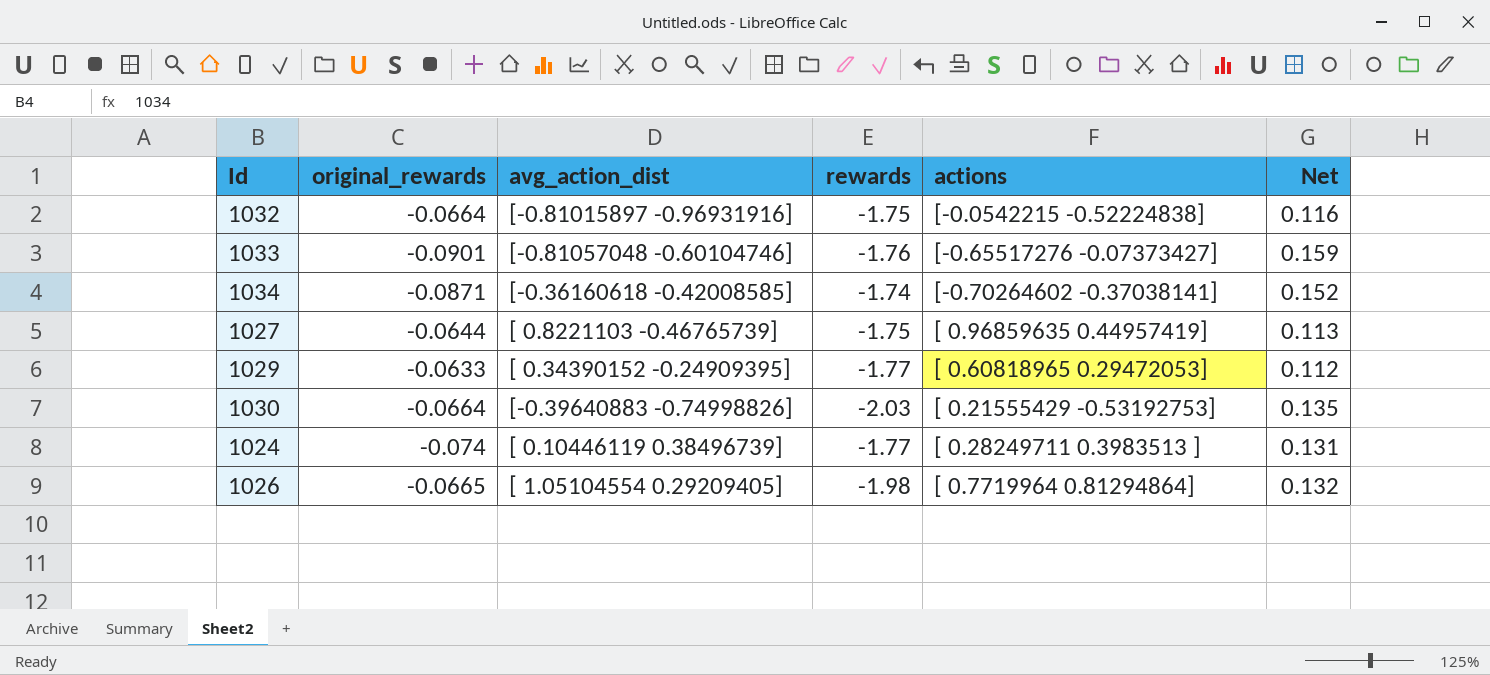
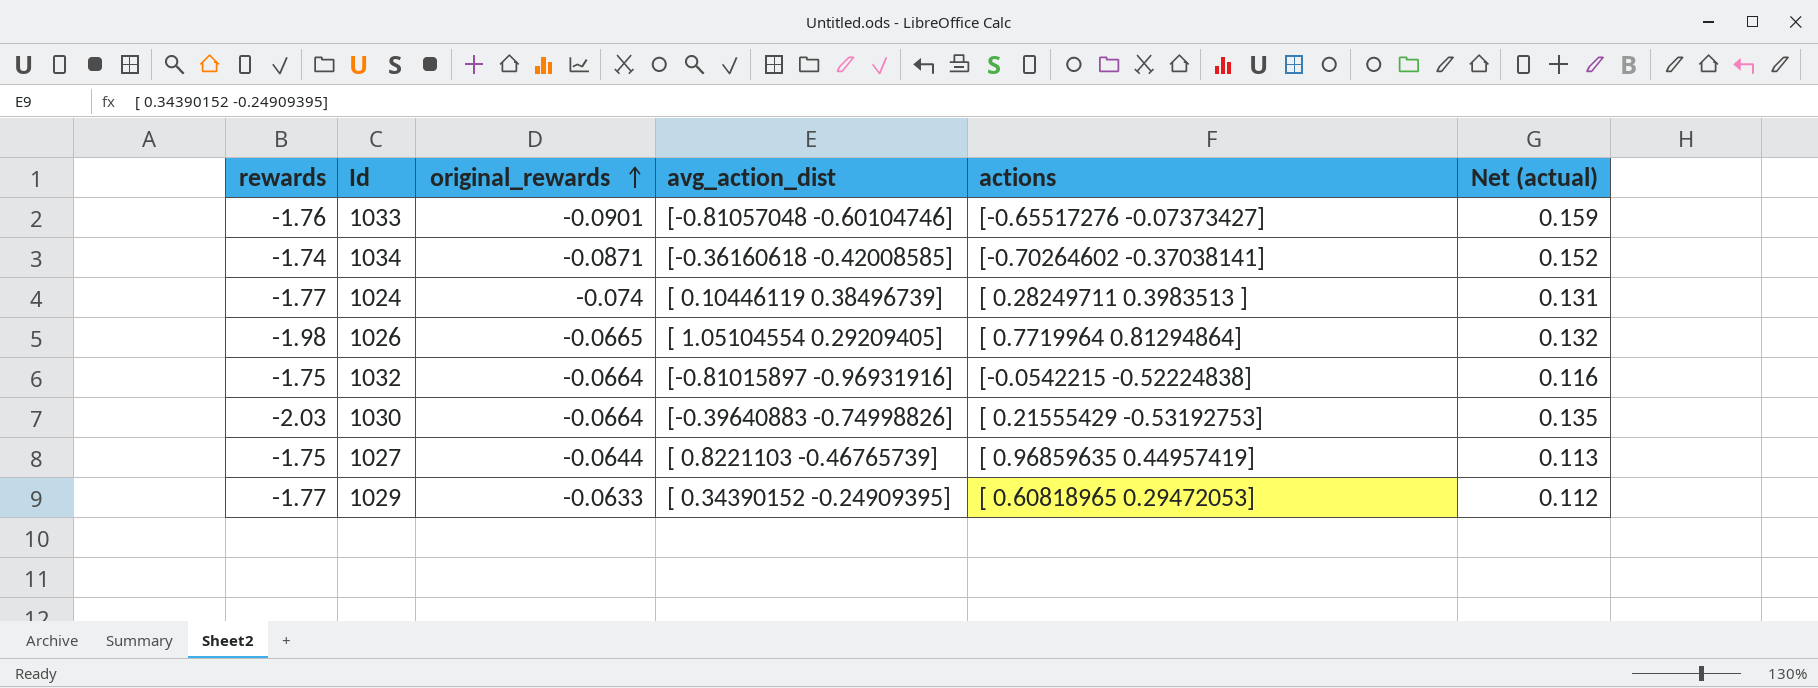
row order: none -> original_rewards ascending
column rewards | position: 4 -> 1
column name: Net -> Net (actual)

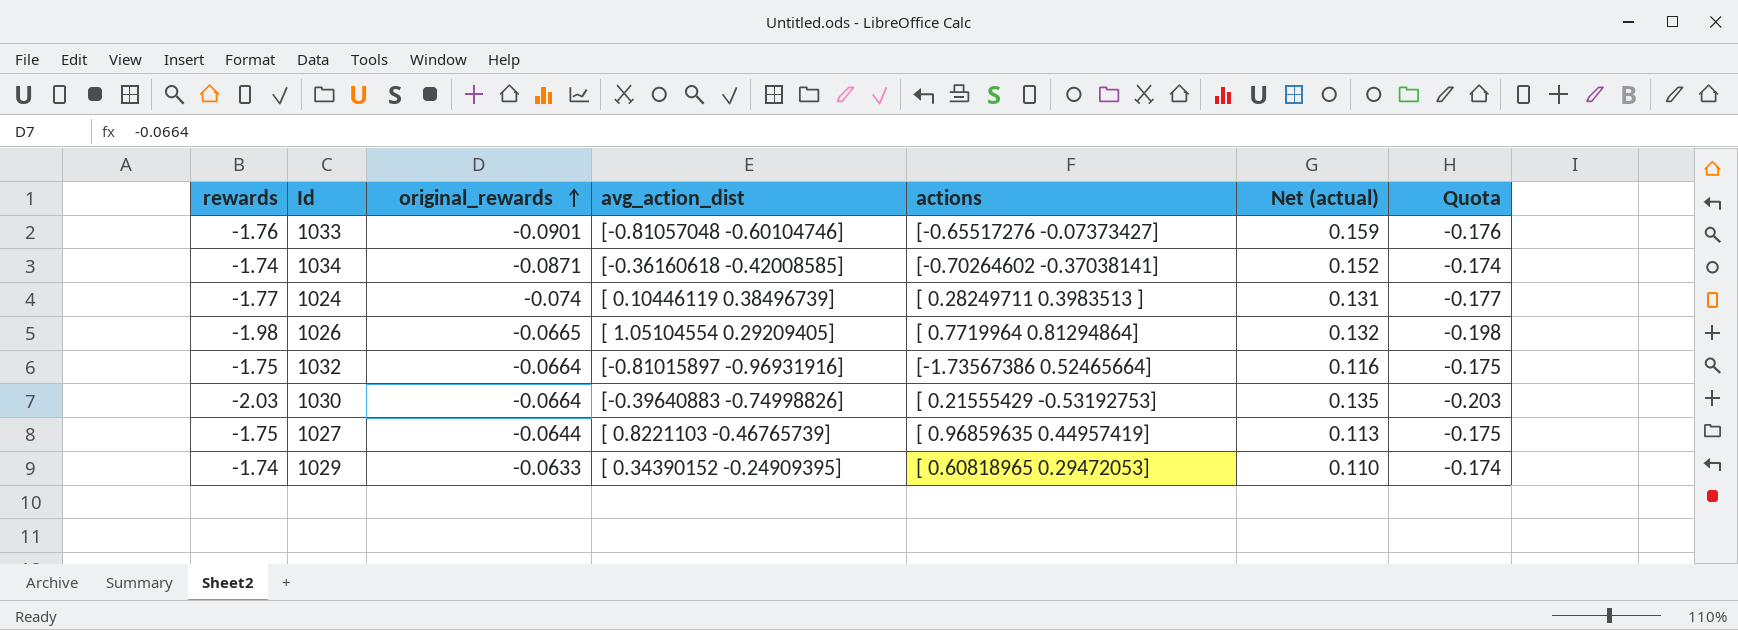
column Quota | formula: none -> [rewards] * 0.1
1032 | actions: [-0.0542215 -0.52224838] -> [-1.73567386 0.52465664]
1029 | rewards: -1.77 -> -1.74
1029 | Net (actual): 0.112 -> 0.110

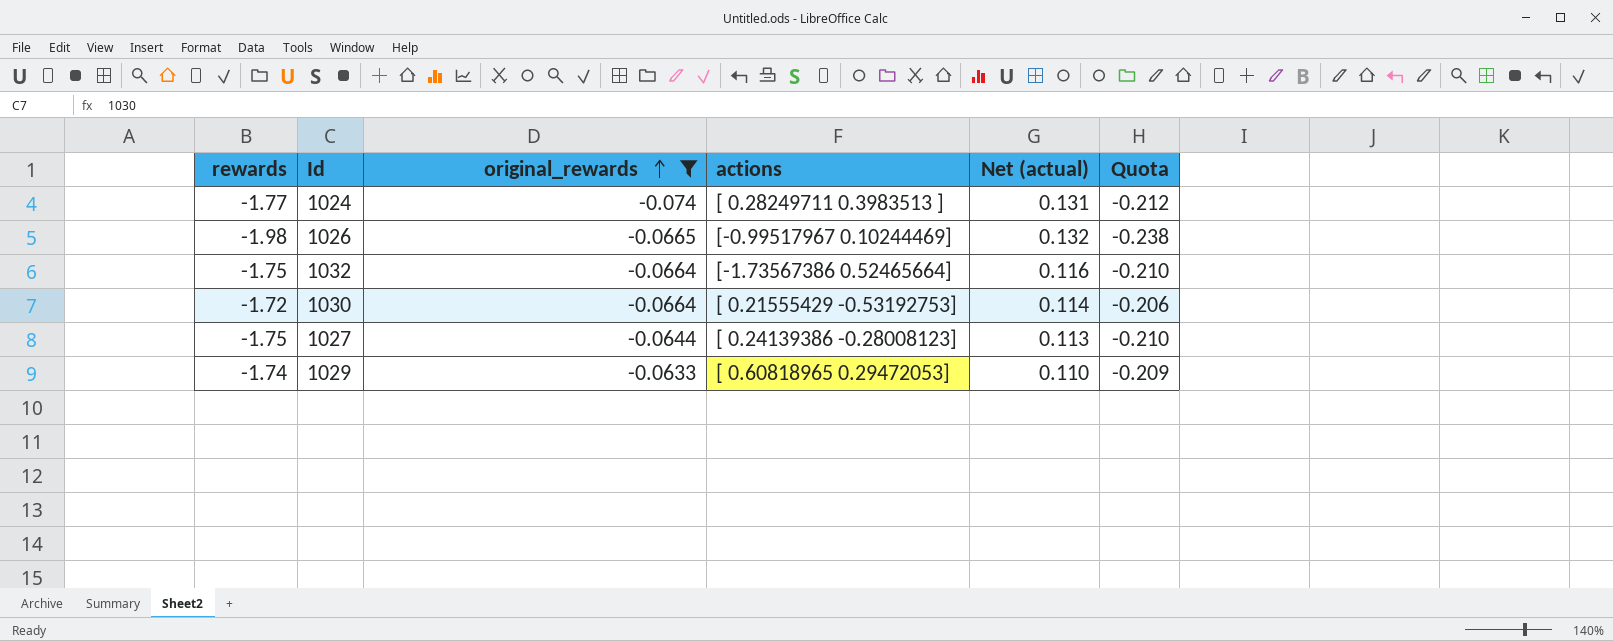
filter: none -> original_rewards >= -0.074
column avg_action_dist | position: 4 -> none
column Quota | formula: [rewards] * 0.1 -> [rewards] * 0.12
1026 | actions: [ 0.7719964 0.81294864] -> [-0.99517967 0.10244469]
1030 | rewards: -2.03 -> -1.72
1030 | Net (actual): 0.135 -> 0.114
1027 | actions: [ 0.96859635 0.44957419] -> [ 0.24139386 -0.28008123]

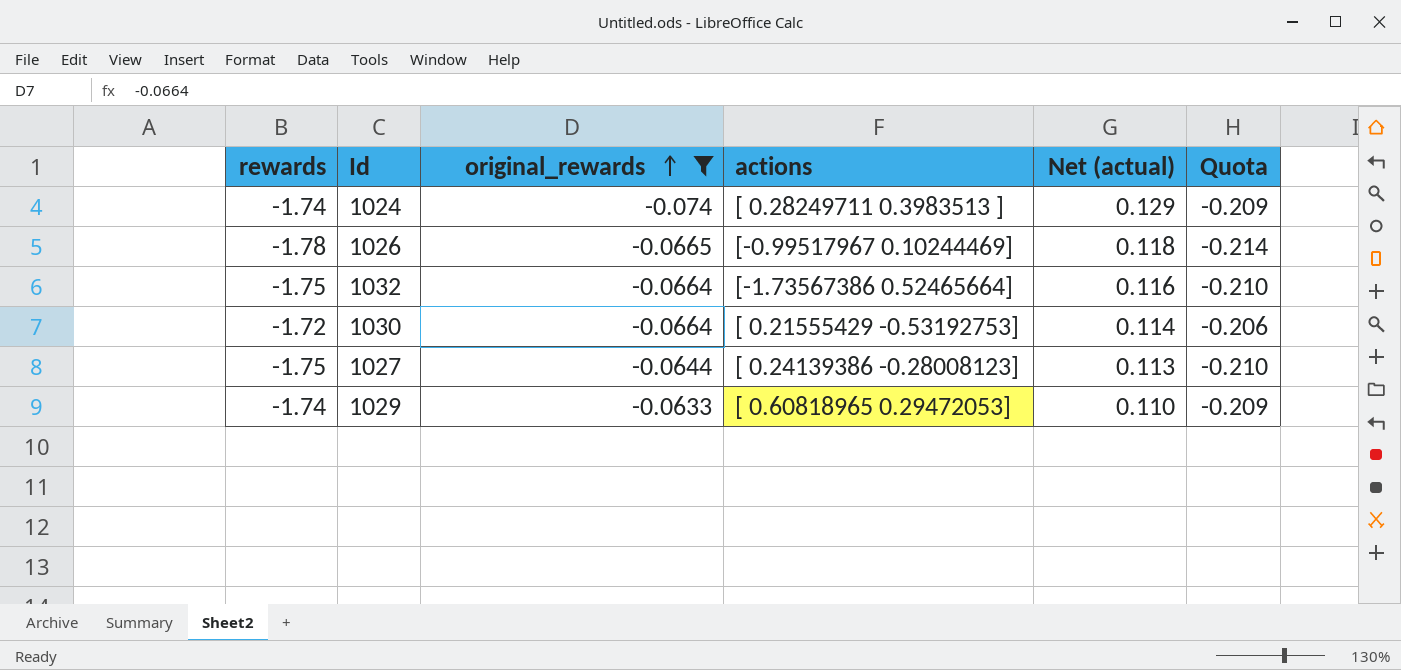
1024 | rewards: -1.77 -> -1.74
1024 | Net (actual): 0.131 -> 0.129
1024 | Quota: -0.212 -> -0.209
1026 | rewards: -1.98 -> -1.78
1026 | Net (actual): 0.132 -> 0.118
1026 | Quota: -0.238 -> -0.214

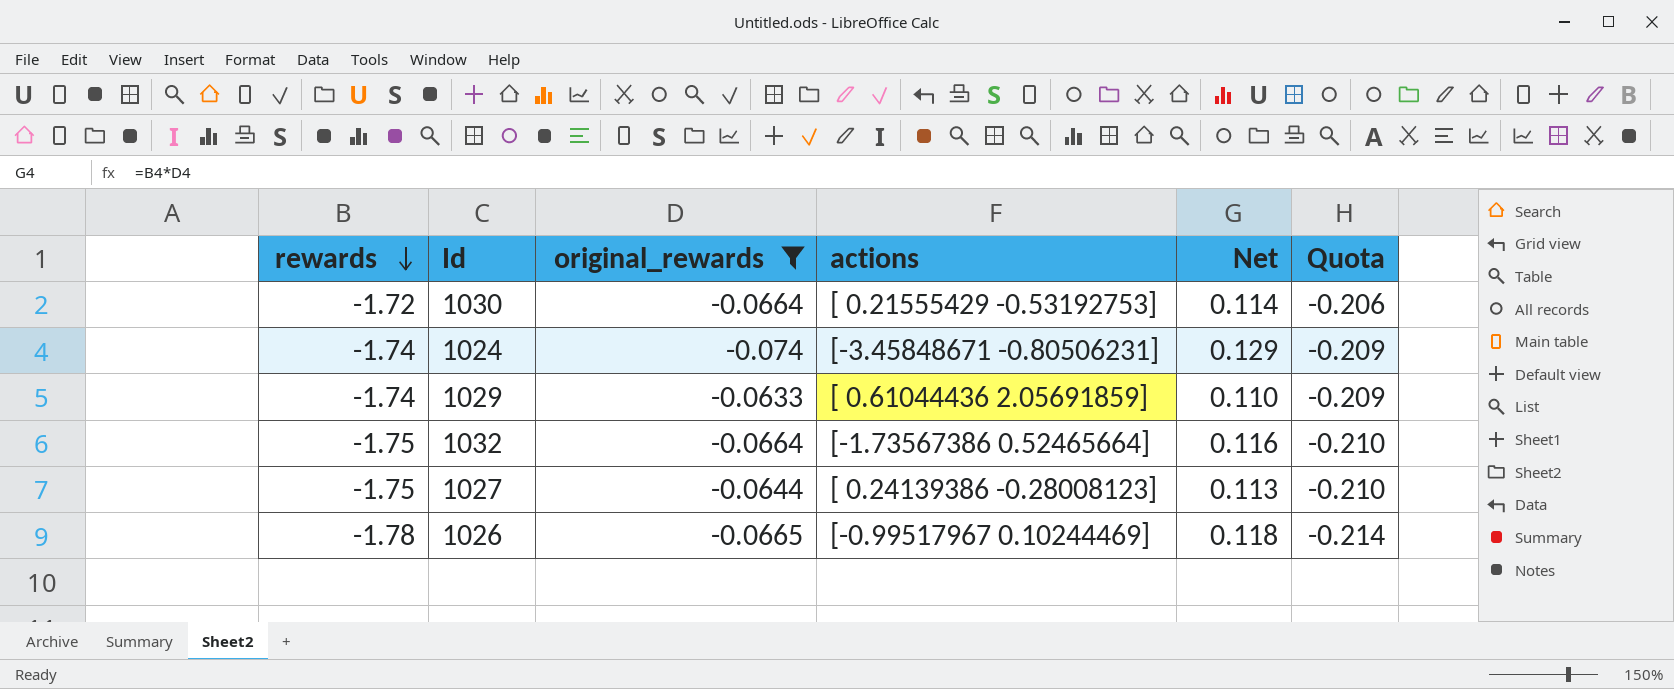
row order: original_rewards ascending -> rewards descending
column name: Net (actual) -> Net
1024 | actions: [ 0.28249711 0.3983513 ] -> [-3.45848671 -0.80506231]
1029 | actions: [ 0.60818965 0.29472053] -> [ 0.61044436 2.05691859]

